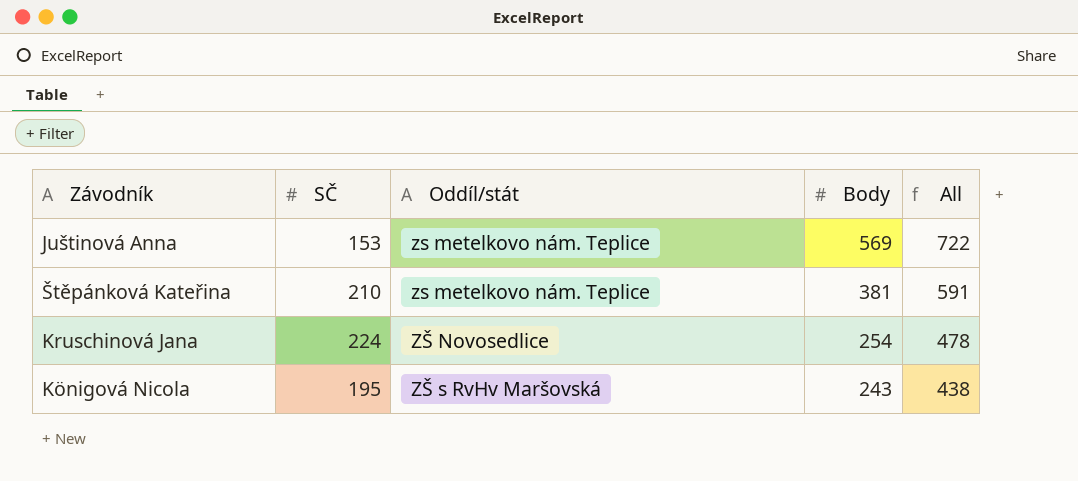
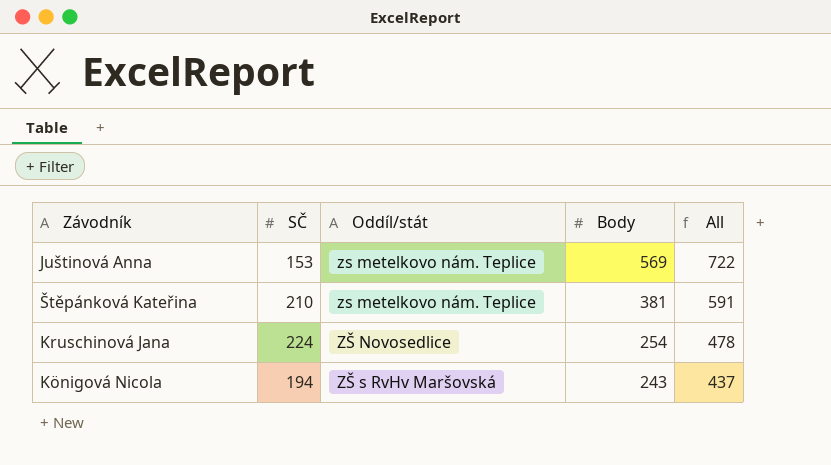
Königová Nicola | SČ: 195 -> 194
Königová Nicola | All: 438 -> 437

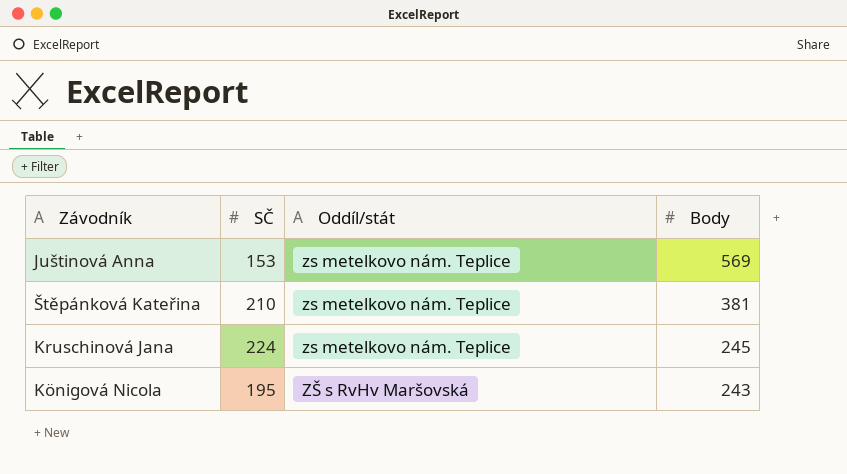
column All | formula: [SČ] + [Body] -> none
Kruschinová Jana | Oddíl/stát: ZŠ Novosedlice -> zs metelkovo nám. Teplice
Kruschinová Jana | Body: 254 -> 245
Königová Nicola | SČ: 194 -> 195

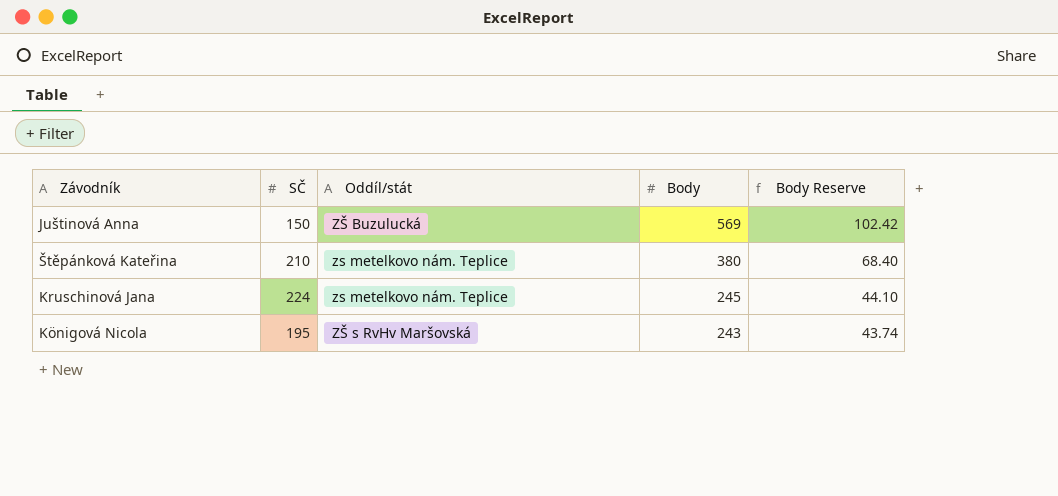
column Body Reserve | formula: none -> [Body] * 0.18
Juštinová Anna | SČ: 153 -> 150
Juštinová Anna | Oddíl/stát: zs metelkovo nám. Teplice -> ZŠ Buzulucká
Štěpánková Kateřina | Body: 381 -> 380

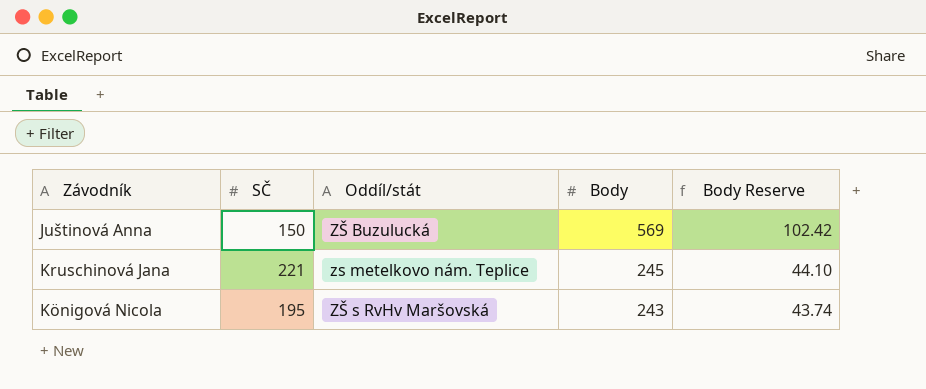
row Štěpánková Kateřina: 210 | zs metelkovo nám. Teplice | 380 | 68.40 -> none
Kruschinová Jana | SČ: 224 -> 221

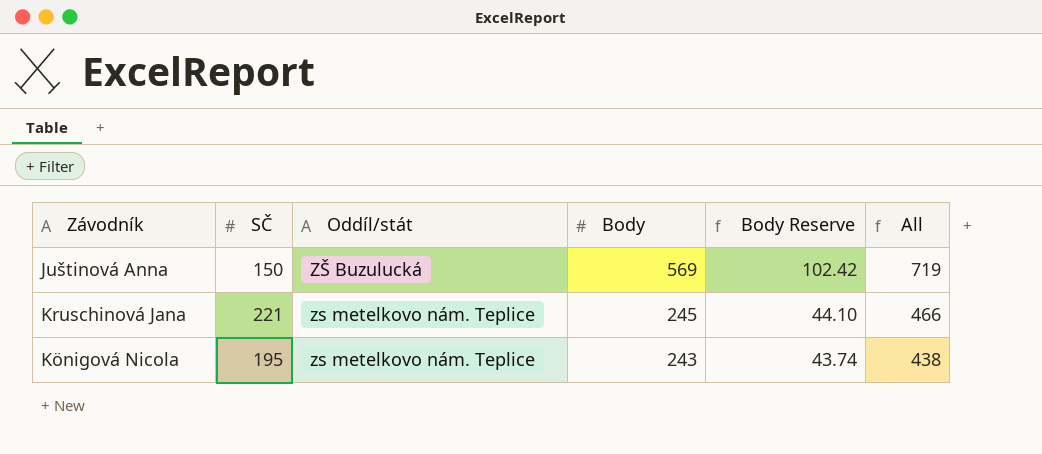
column All | formula: none -> [SČ] + [Body]
Königová Nicola | Oddíl/stát: ZŠ s RvHv Maršovská -> zs metelkovo nám. Teplice

